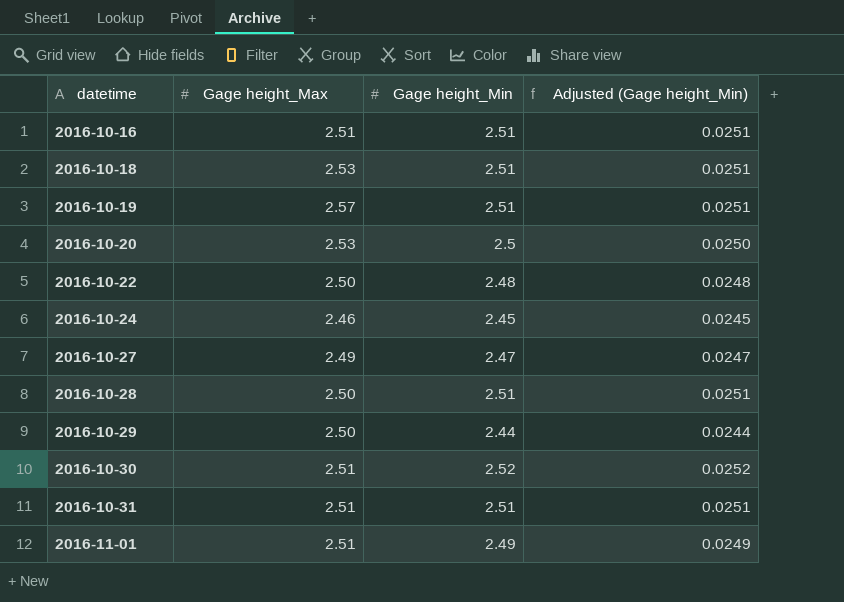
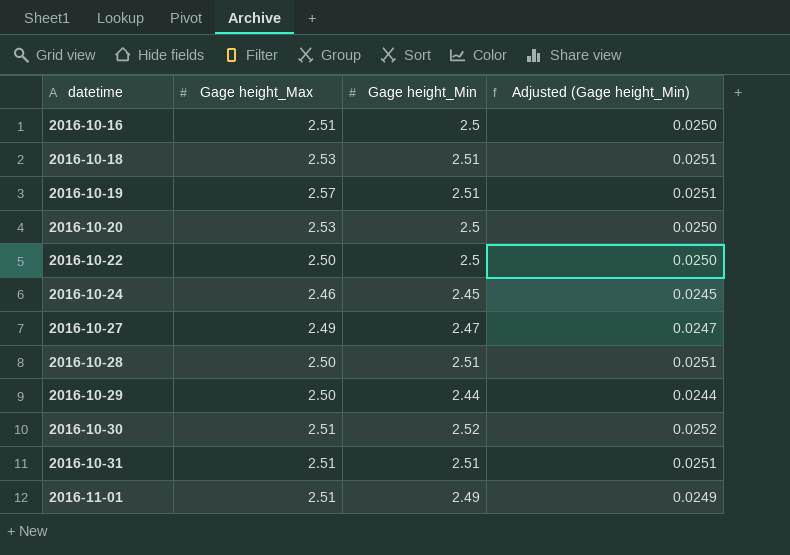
2016-10-16 | Gage height_Min: 2.51 -> 2.5
2016-10-16 | Adjusted (Gage height_Min): 0.0251 -> 0.0250
2016-10-22 | Gage height_Min: 2.48 -> 2.5
2016-10-22 | Adjusted (Gage height_Min): 0.0248 -> 0.0250

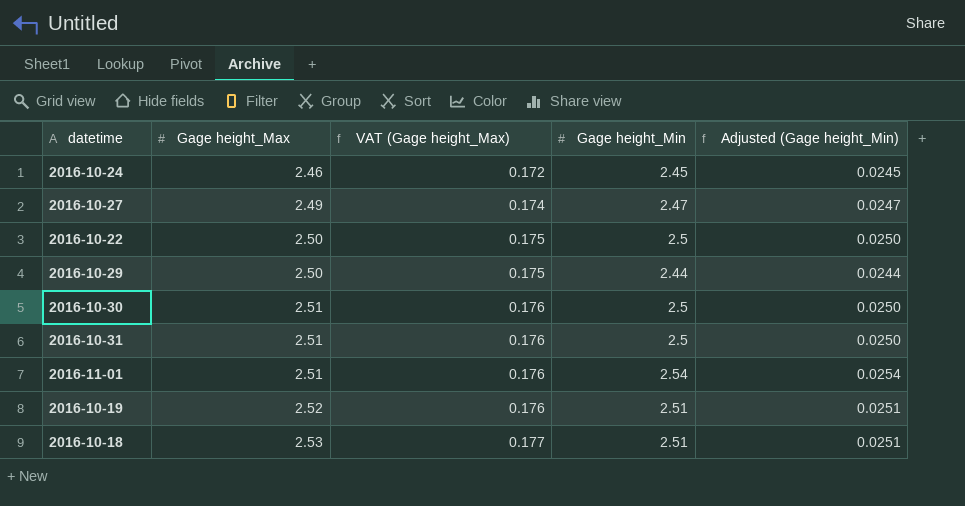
row order: datetime ascending -> Gage height_Max ascending
column VAT (Gage height_Max) | formula: none -> [Gage height_Max] * 0.07
row 2016-10-16: 2.51 | 2.5 | 0.0250 -> none
row 2016-10-20: 2.53 | 2.5 | 0.0250 -> none
row 2016-10-28: 2.50 | 2.51 | 0.0251 -> none
2016-10-30 | Gage height_Min: 2.52 -> 2.5
2016-10-30 | Adjusted (Gage height_Min): 0.0252 -> 0.0250
2016-10-31 | Gage height_Min: 2.51 -> 2.5
2016-10-31 | Adjusted (Gage height_Min): 0.0251 -> 0.0250
2016-11-01 | Gage height_Min: 2.49 -> 2.54
2016-11-01 | Adjusted (Gage height_Min): 0.0249 -> 0.0254
2016-10-19 | Gage height_Max: 2.57 -> 2.52

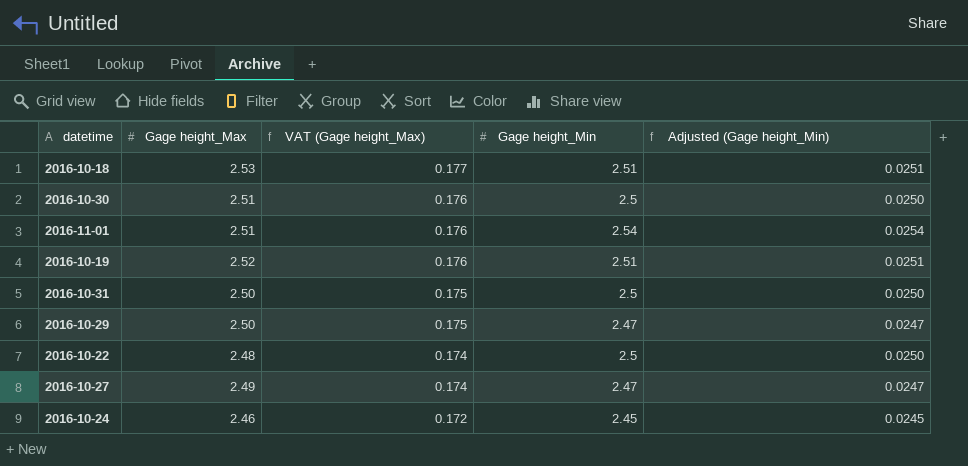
row order: Gage height_Max ascending -> VAT (Gage height_Max) descending
2016-10-31 | Gage height_Max: 2.51 -> 2.50
2016-10-31 | VAT (Gage height_Max): 0.176 -> 0.175
2016-10-29 | Gage height_Min: 2.44 -> 2.47
2016-10-29 | Adjusted (Gage height_Min): 0.0244 -> 0.0247
2016-10-22 | Gage height_Max: 2.50 -> 2.48
2016-10-22 | VAT (Gage height_Max): 0.175 -> 0.174

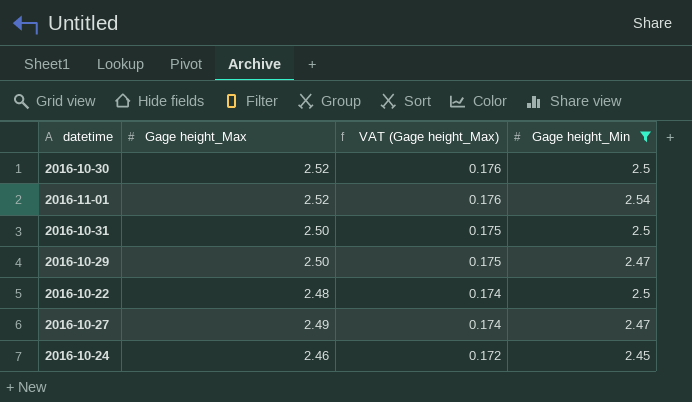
filter: none -> Gage height_Min != 2.51
column Adjusted (Gage height_Min) | formula: [Gage height_Min] * 0.01 -> none
2016-10-30 | Gage height_Max: 2.51 -> 2.52
2016-11-01 | Gage height_Max: 2.51 -> 2.52

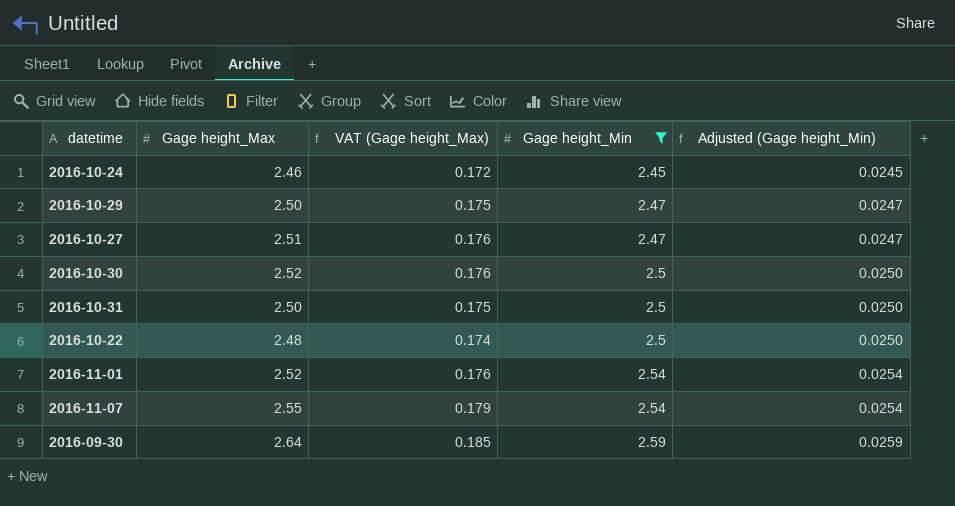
row order: VAT (Gage height_Max) descending -> Gage height_Min ascending
column Adjusted (Gage height_Min) | formula: none -> [Gage height_Min] * 0.01
2016-10-27 | Gage height_Max: 2.49 -> 2.51
2016-10-27 | VAT (Gage height_Max): 0.174 -> 0.176
row 2016-11-07: none -> 2.55 | 0.179 | 2.54 | 0.0254
row 2016-09-30: none -> 2.64 | 0.185 | 2.59 | 0.0259

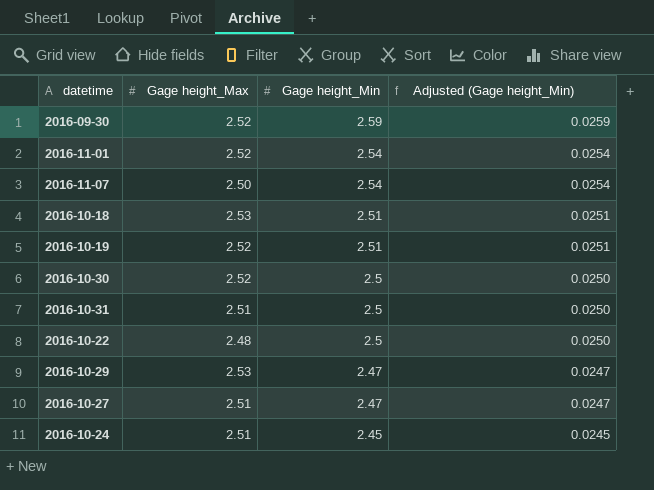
filter: Gage height_Min != 2.51 -> none
row order: Gage height_Min ascending -> Gage height_Min descending
column VAT (Gage height_Max) | formula: [Gage height_Max] * 0.07 -> none
2016-09-30 | Gage height_Max: 2.64 -> 2.52
2016-11-07 | Gage height_Max: 2.55 -> 2.50
2016-10-31 | Gage height_Max: 2.50 -> 2.51
2016-10-29 | Gage height_Max: 2.50 -> 2.53
2016-10-24 | Gage height_Max: 2.46 -> 2.51

